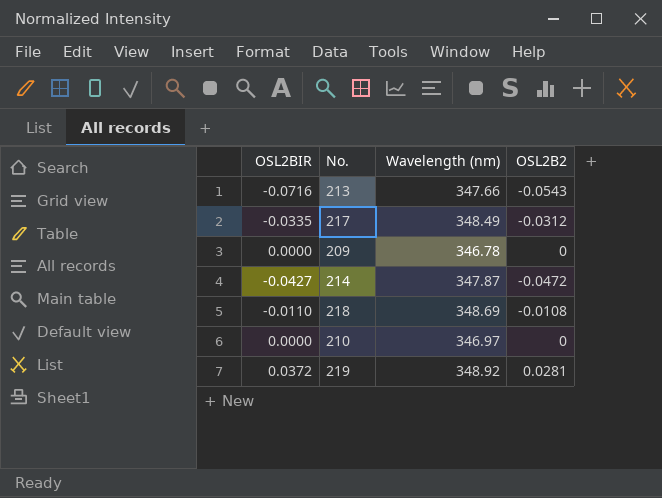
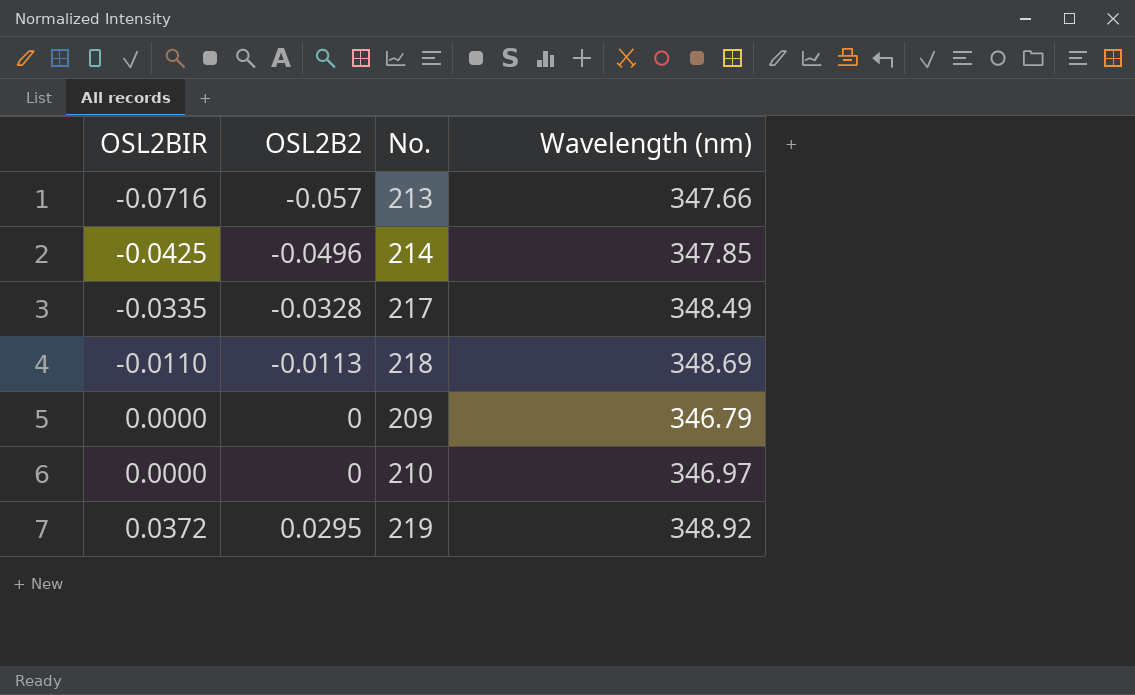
row order: none -> OSL2BIR ascending
column OSL2B2 | position: 4 -> 2
213 | OSL2B2: -0.0543 -> -0.057
214 | OSL2BIR: -0.0427 -> -0.0425
214 | OSL2B2: -0.0472 -> -0.0496
214 | Wavelength (nm): 347.87 -> 347.85
217 | OSL2B2: -0.0312 -> -0.0328
218 | OSL2B2: -0.0108 -> -0.0113
209 | Wavelength (nm): 346.78 -> 346.79
219 | OSL2B2: 0.0281 -> 0.0295

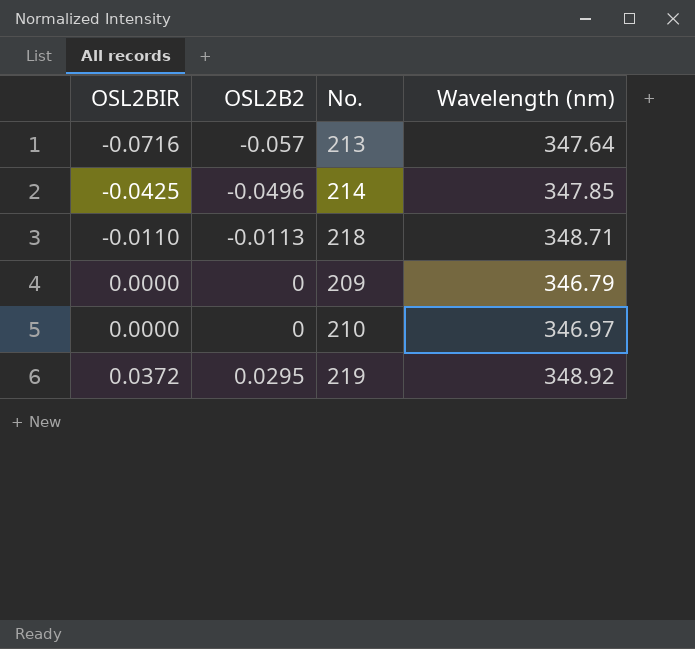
row 217: -0.0335 | -0.0328 | 348.49 -> none
213 | Wavelength (nm): 347.66 -> 347.64
218 | Wavelength (nm): 348.69 -> 348.71

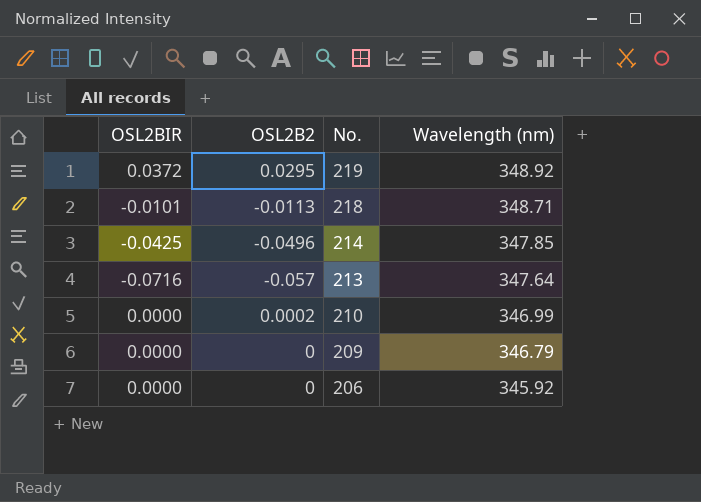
row order: OSL2BIR ascending -> No. descending
218 | OSL2BIR: -0.0110 -> -0.0101
210 | OSL2B2: 0 -> 0.0002
210 | Wavelength (nm): 346.97 -> 346.99
row 206: none -> 0.0000 | 0 | 345.92

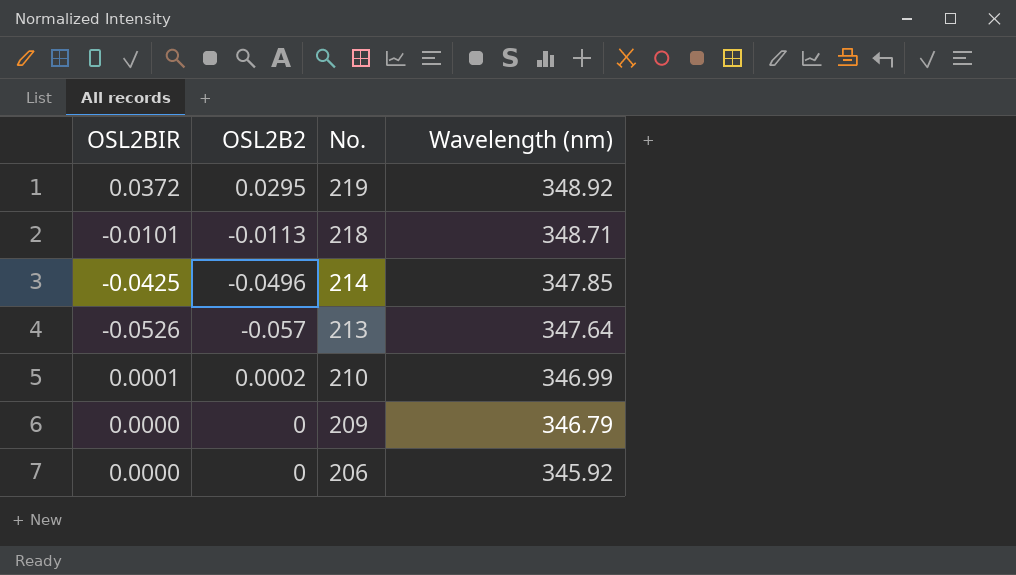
213 | OSL2BIR: -0.0716 -> -0.0526
210 | OSL2BIR: 0.0000 -> 0.0001

